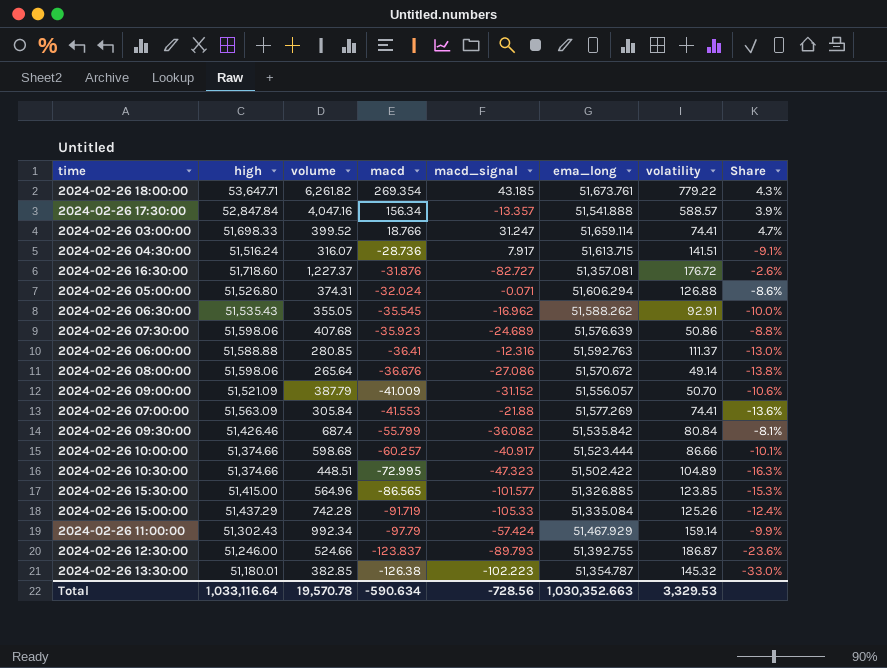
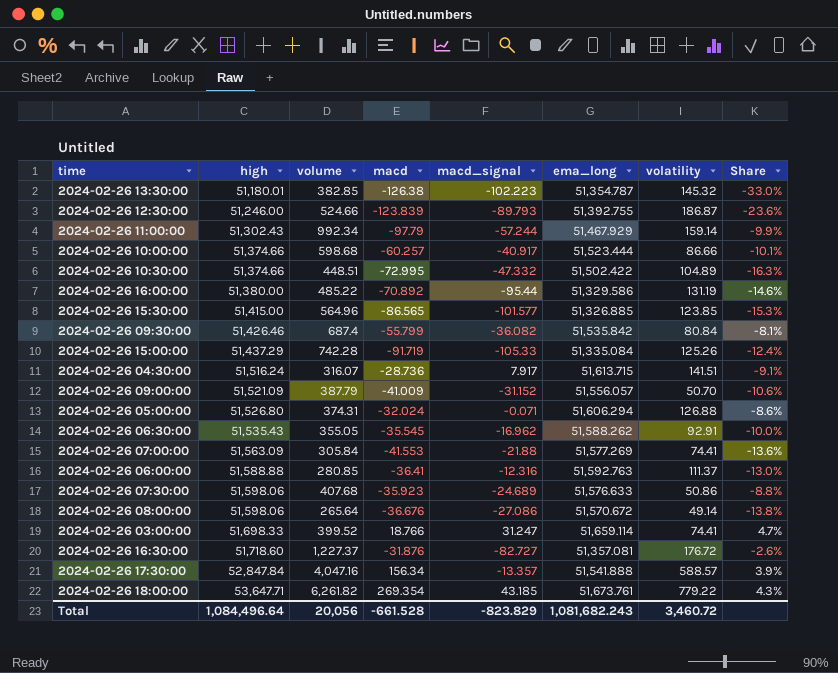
row order: macd descending -> high ascending
2024-02-26 12:30:00 | macd: -123.837 -> -123.839
2024-02-26 11:00:00 | macd_signal: -57.424 -> -57.244
2024-02-26 10:30:00 | macd_signal: -47.323 -> -47.332
row 2024-02-26 16:00:00: none -> 51,380.00 | 485.22 | -70.892 | -95.44 | 51,329.586 | 131.19 | -14.6%
2024-02-26 07:30:00 | ema_long: 51,576.639 -> 51,576.633
Total | high: 1,033,116.64 -> 1,084,496.64
Total | volume: 19,570.78 -> 20,056
Total | macd: -590.634 -> -661.528
Total | macd_signal: -728.56 -> -823.829
Total | ema_long: 1,030,352.663 -> 1,081,682.243
Total | volatility: 3,329.53 -> 3,460.72

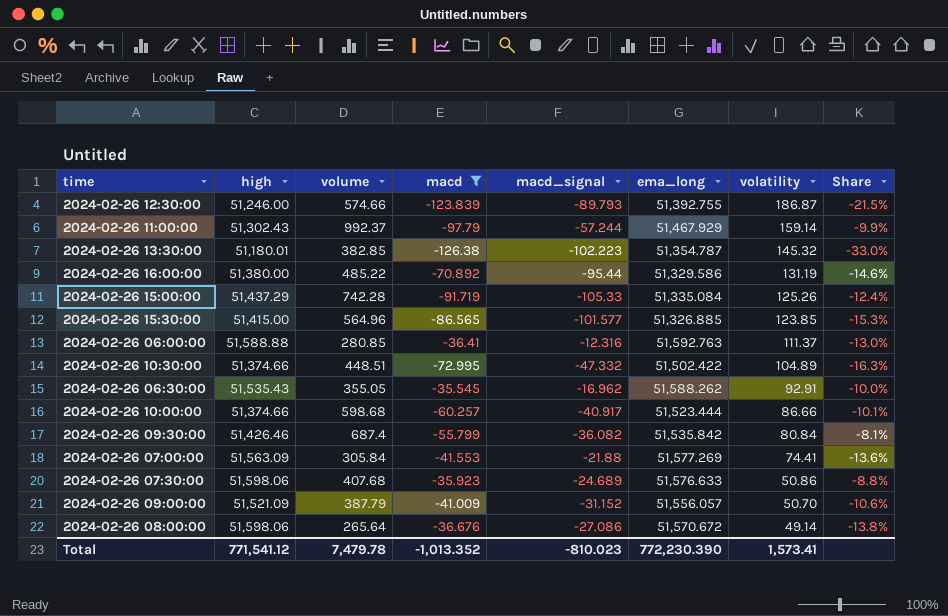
filter: none -> macd <= -35.545
row order: high ascending -> volatility descending
2024-02-26 12:30:00 | volume: 524.66 -> 574.66
2024-02-26 12:30:00 | Share: -23.6% -> -21.5%
2024-02-26 11:00:00 | volume: 992.34 -> 992.37
Total | high: 1,084,496.64 -> 771,541.12
Total | volume: 20,056 -> 7,479.78
Total | macd: -661.528 -> -1,013.352
Total | macd_signal: -823.829 -> -810.023
Total | ema_long: 1,081,682.243 -> 772,230.390
Total | volatility: 3,460.72 -> 1,573.41

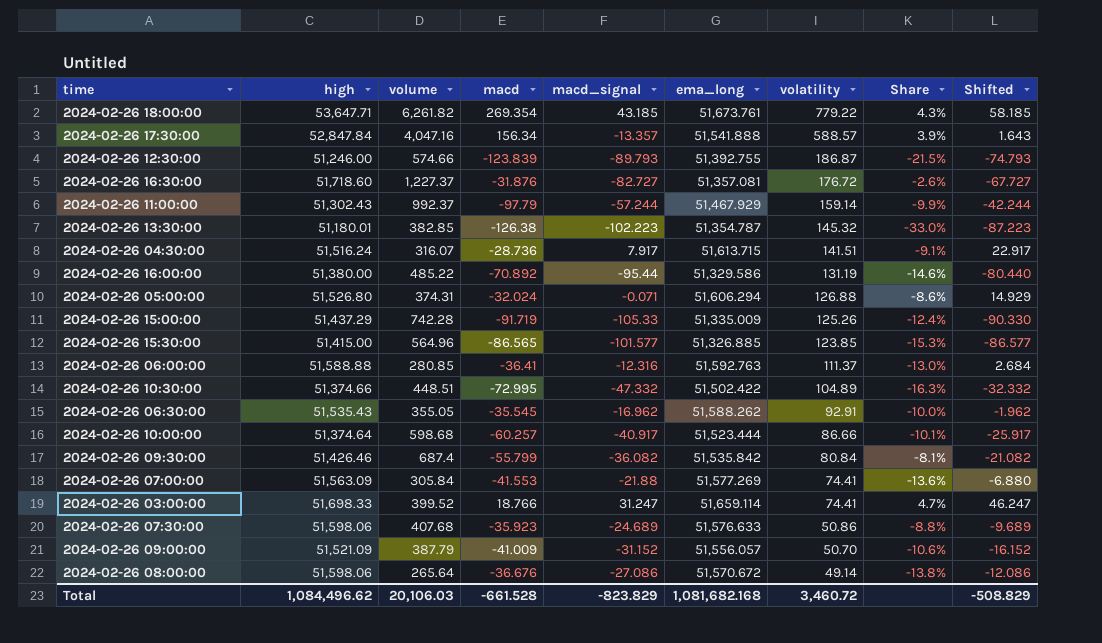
filter: macd <= -35.545 -> none
column Shifted | formula: none -> [macd_signal] + 15
2024-02-26 15:00:00 | ema_long: 51,335.084 -> 51,335.009
2024-02-26 10:00:00 | high: 51,374.66 -> 51,374.64
Total | high: 771,541.12 -> 1,084,496.62
Total | volume: 7,479.78 -> 20,106.03
Total | macd: -1,013.352 -> -661.528
Total | macd_signal: -810.023 -> -823.829
Total | ema_long: 772,230.390 -> 1,081,682.168
Total | volatility: 1,573.41 -> 3,460.72

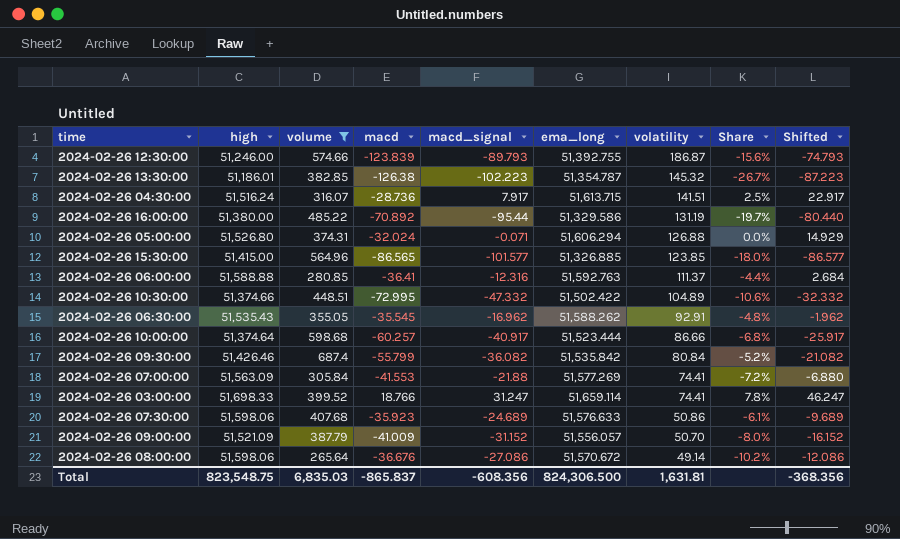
filter: none -> volume <= 687.4
column Share | formula: [macd] / [volume] -> [macd_signal] / [volume]
2024-02-26 13:30:00 | high: 51,180.01 -> 51,186.01
Total | high: 1,084,496.62 -> 823,548.75
Total | volume: 20,106.03 -> 6,835.03
Total | macd: -661.528 -> -865.837
Total | macd_signal: -823.829 -> -608.356
Total | ema_long: 1,081,682.168 -> 824,306.500
Total | volatility: 3,460.72 -> 1,631.81
Total | Shifted: -508.829 -> -368.356

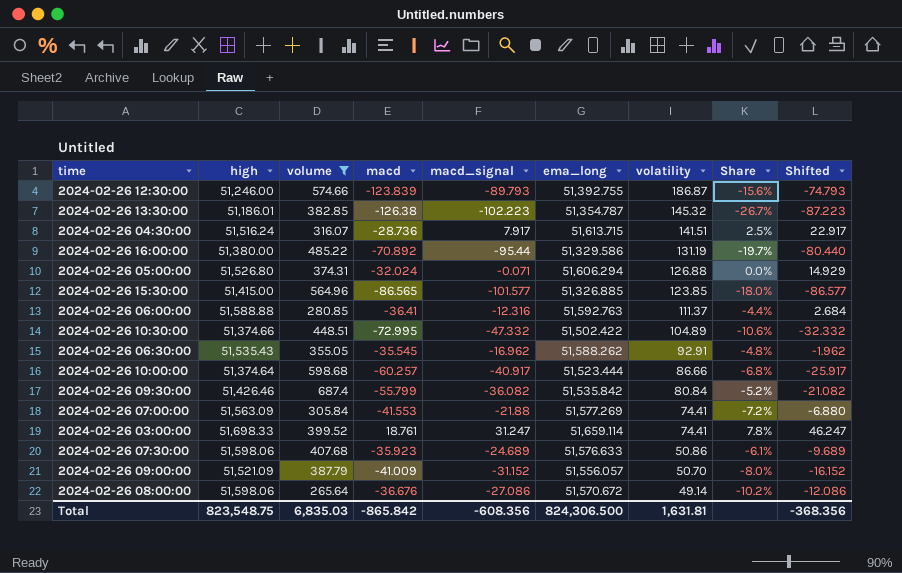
2024-02-26 03:00:00 | macd: 18.766 -> 18.761
Total | macd: -865.837 -> -865.842

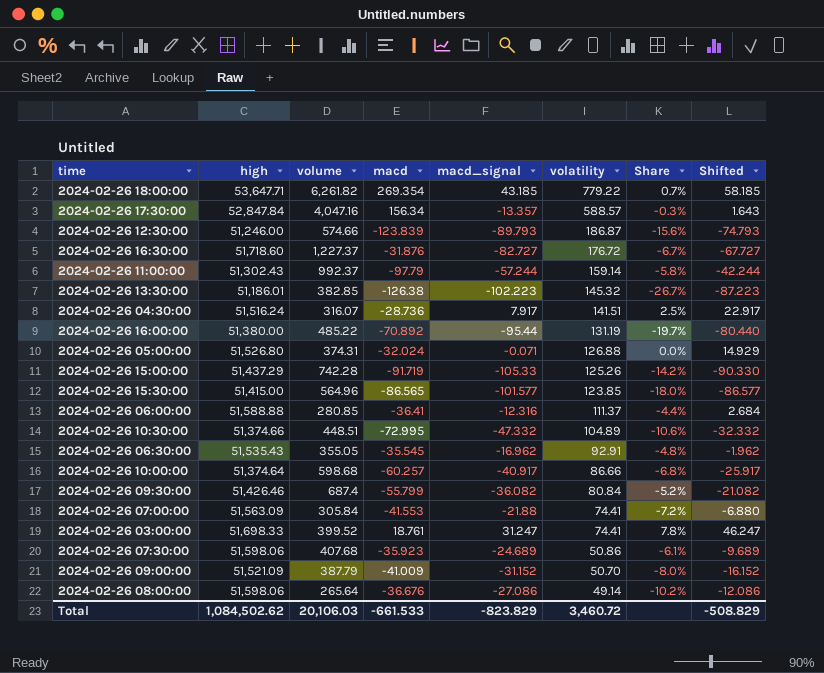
filter: volume <= 687.4 -> none
column ema_long | position: 6 -> none
Total | high: 823,548.75 -> 1,084,502.62
Total | volume: 6,835.03 -> 20,106.03
Total | macd: -865.842 -> -661.533
Total | macd_signal: -608.356 -> -823.829
Total | volatility: 1,631.81 -> 3,460.72
Total | Shifted: -368.356 -> -508.829

